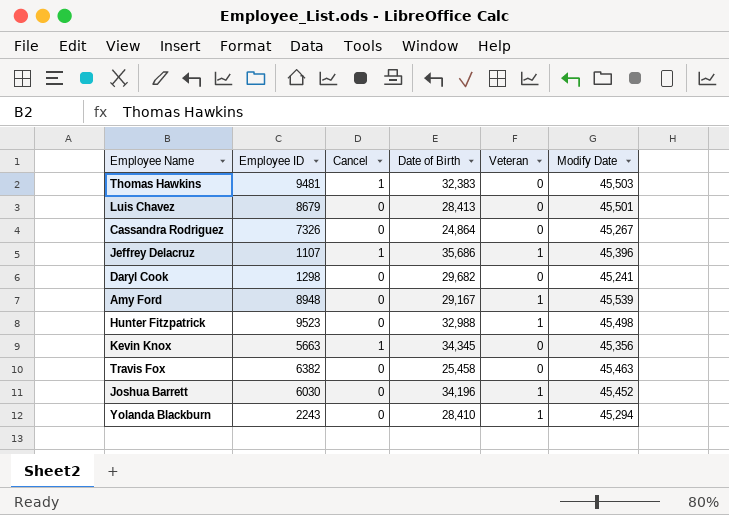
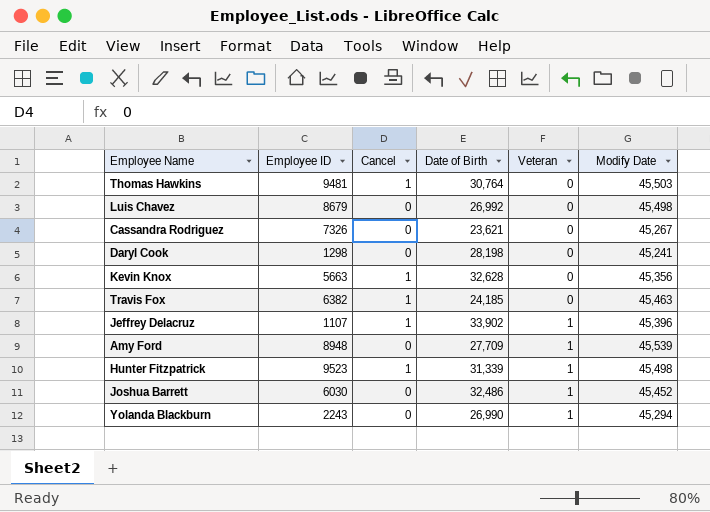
row order: none -> Veteran ascending
Thomas Hawkins | Date of Birth: 32,383 -> 30,764
Luis Chavez | Date of Birth: 28,413 -> 26,992
Luis Chavez | Modify Date: 45,501 -> 45,498
Cassandra Rodriguez | Date of Birth: 24,864 -> 23,621
Daryl Cook | Date of Birth: 29,682 -> 28,198
Kevin Knox | Date of Birth: 34,345 -> 32,628
Travis Fox | Cancel: 0 -> 1
Travis Fox | Date of Birth: 25,458 -> 24,185
Jeffrey Delacruz | Date of Birth: 35,686 -> 33,902
Amy Ford | Date of Birth: 29,167 -> 27,709
Hunter Fitzpatrick | Cancel: 0 -> 1
Hunter Fitzpatrick | Date of Birth: 32,988 -> 31,339
Joshua Barrett | Date of Birth: 34,196 -> 32,486
Yolanda Blackburn | Date of Birth: 28,410 -> 26,990

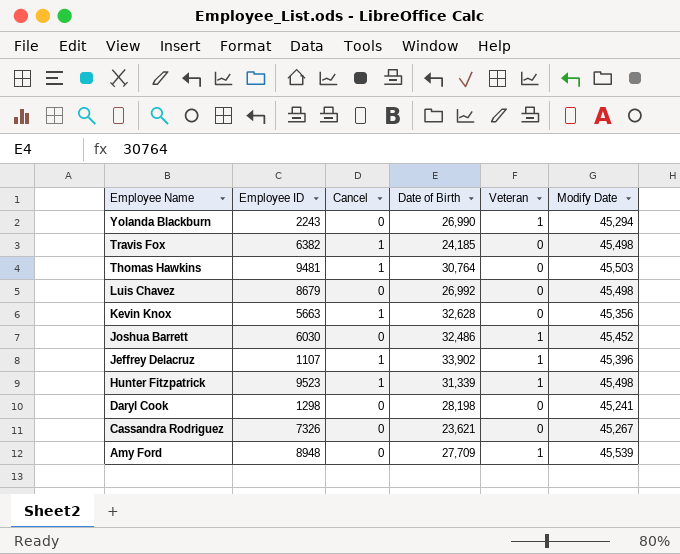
row order: Veteran ascending -> Employee Name descending
Travis Fox | Modify Date: 45,463 -> 45,498

